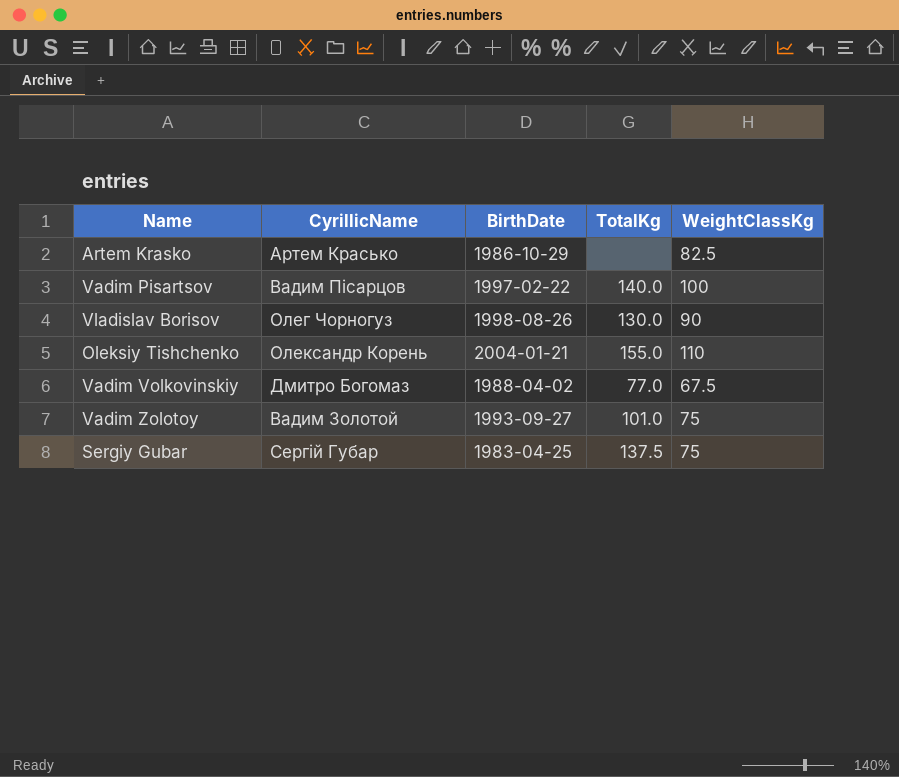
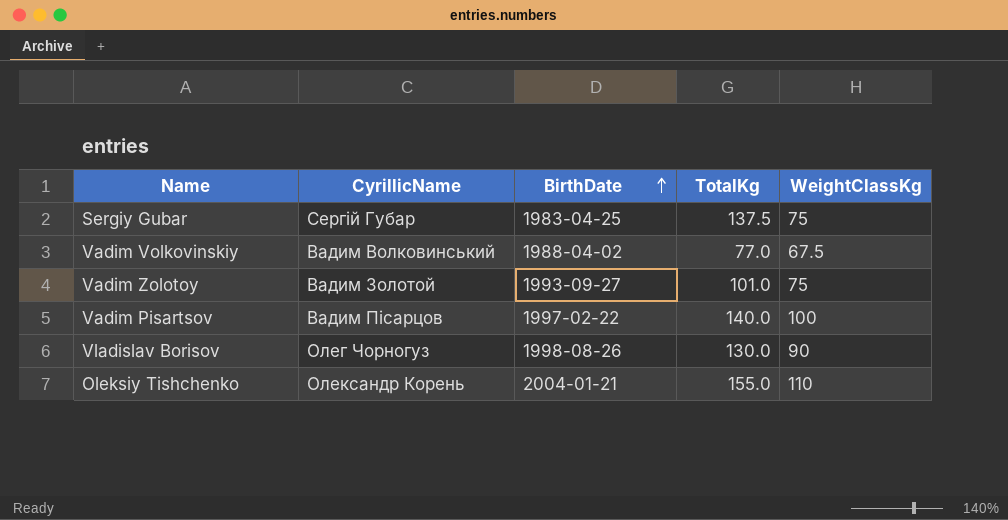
row order: none -> BirthDate ascending
row Artem Krasko: Артем Красько | 1986-10-29 | none | 82.5 -> none
Vadim Volkovinskiy | CyrillicName: Дмитро Богомаз -> Вадим Волковинський

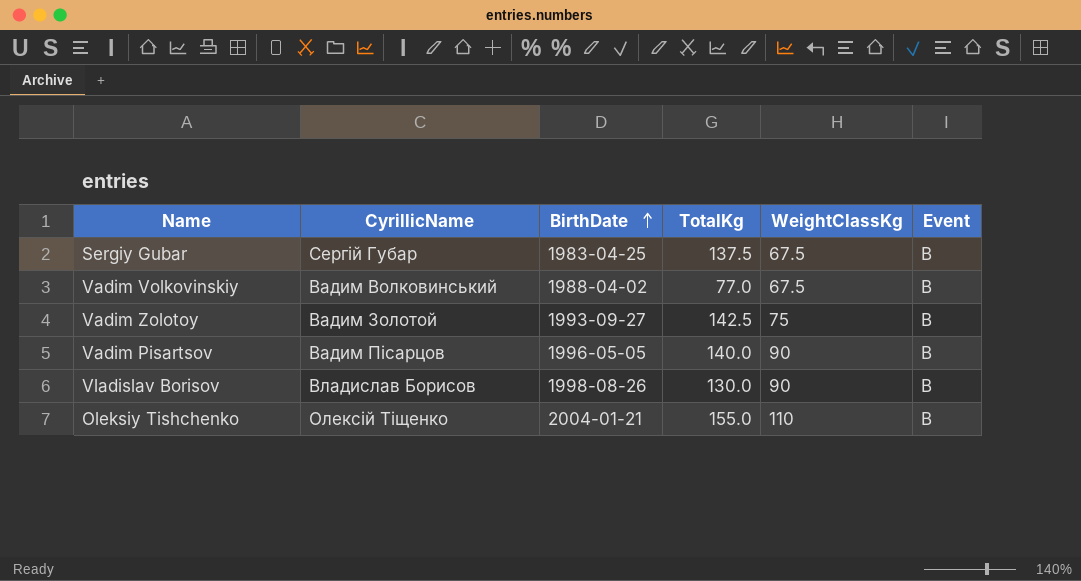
column Event | position: none -> 6
Sergiy Gubar | WeightClassKg: 75 -> 67.5
Vadim Zolotoy | TotalKg: 101.0 -> 142.5
Vadim Pisartsov | BirthDate: 1997-02-22 -> 1996-05-05
Vadim Pisartsov | WeightClassKg: 100 -> 90
Vladislav Borisov | CyrillicName: Олег Чорногуз -> Владислав Борисов
Oleksiy Tishchenko | CyrillicName: Олександр Корень -> Олексій Тіщенко

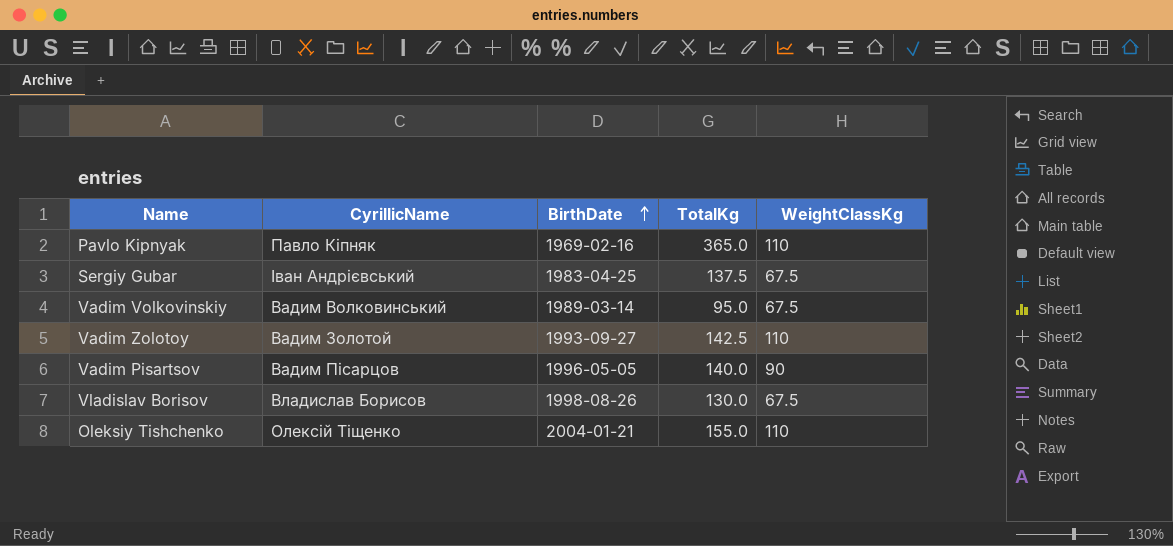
column Event | position: 6 -> none
row Pavlo Kipnyak: none -> Павло Кіпняк | 1969-02-16 | 365.0 | 110
Sergiy Gubar | CyrillicName: Сергій Губар -> Іван Андрієвський
Vadim Volkovinskiy | BirthDate: 1988-04-02 -> 1989-03-14
Vadim Volkovinskiy | TotalKg: 77.0 -> 95.0
Vadim Zolotoy | WeightClassKg: 75 -> 110
Vladislav Borisov | WeightClassKg: 90 -> 67.5

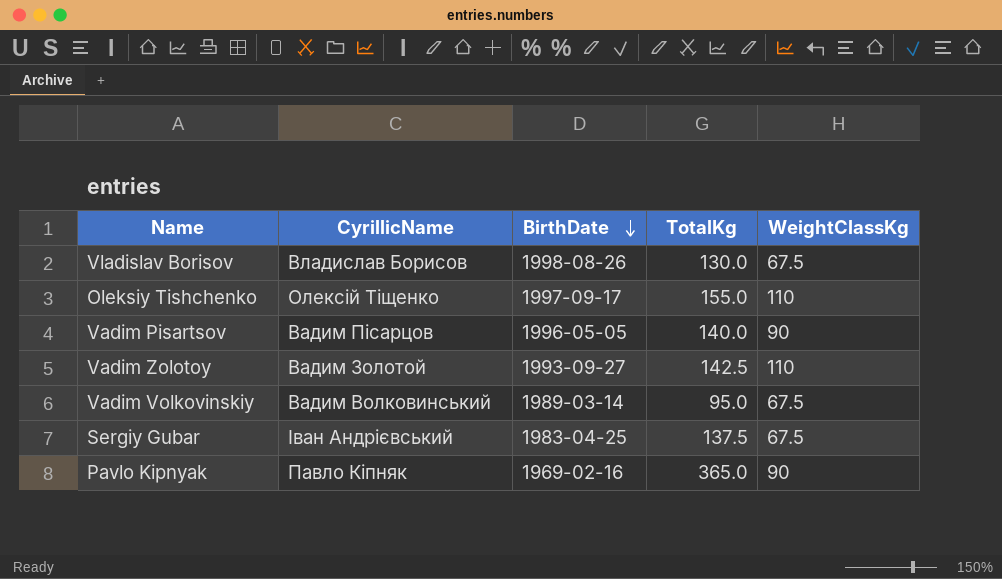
row order: BirthDate ascending -> BirthDate descending
Oleksiy Tishchenko | BirthDate: 2004-01-21 -> 1997-09-17
Pavlo Kipnyak | WeightClassKg: 110 -> 90

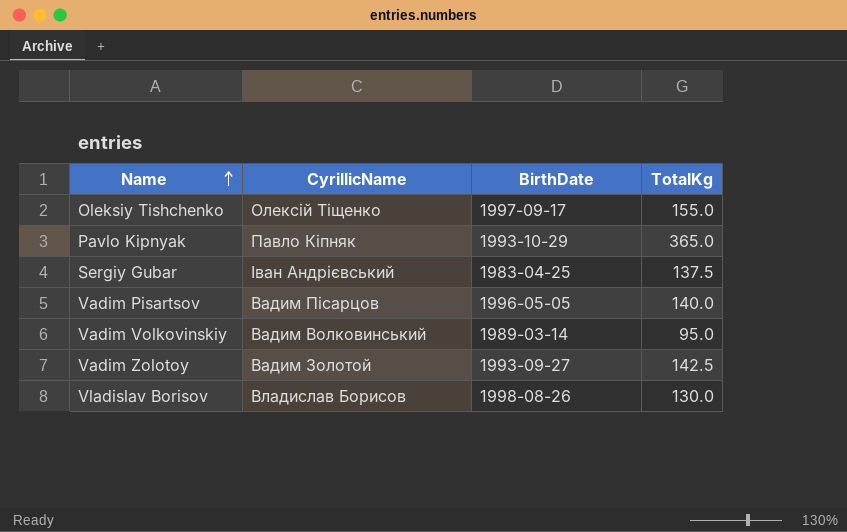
row order: BirthDate descending -> Name ascending
column WeightClassKg | position: 5 -> none
Pavlo Kipnyak | BirthDate: 1969-02-16 -> 1993-10-29

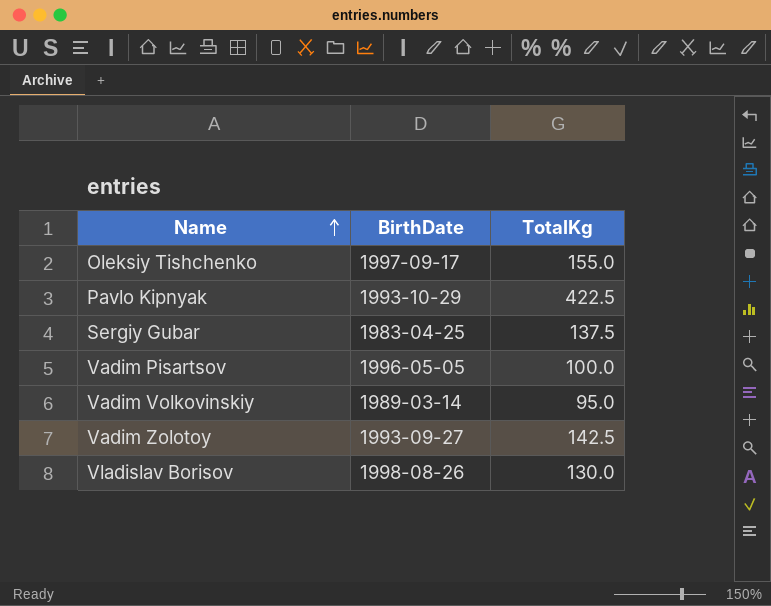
column CyrillicName | position: 2 -> none
Pavlo Kipnyak | TotalKg: 365.0 -> 422.5
Vadim Pisartsov | TotalKg: 140.0 -> 100.0

